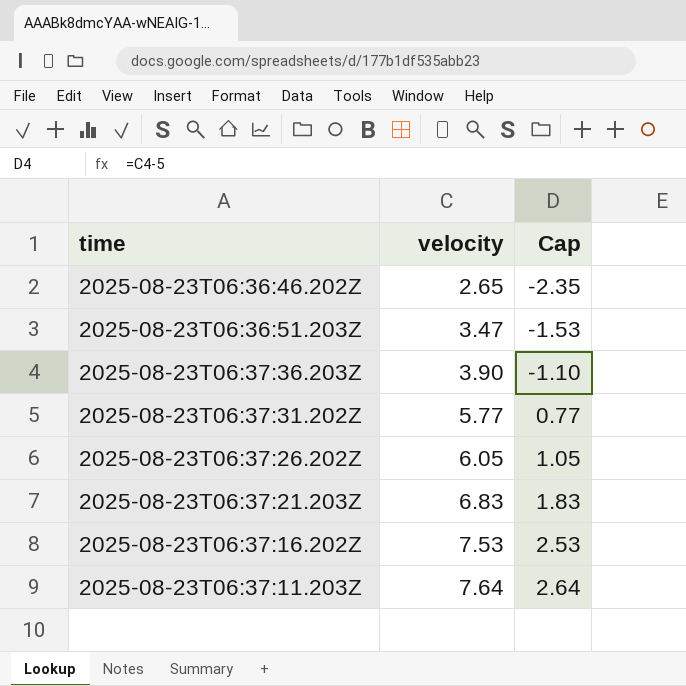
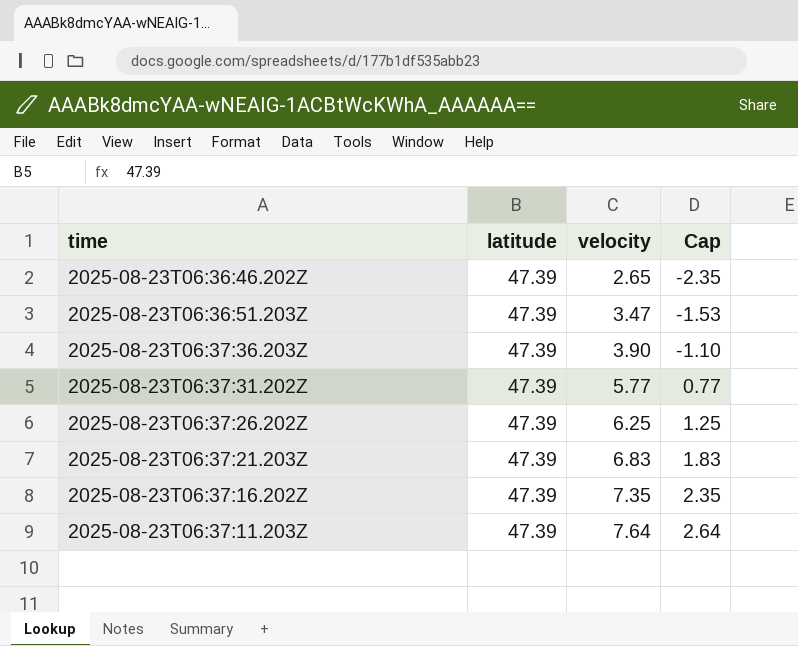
column latitude | position: none -> 2
2025-08-23T06:37:26.202Z | velocity: 6.05 -> 6.25
2025-08-23T06:37:26.202Z | Cap: 1.05 -> 1.25
2025-08-23T06:37:16.202Z | velocity: 7.53 -> 7.35
2025-08-23T06:37:16.202Z | Cap: 2.53 -> 2.35

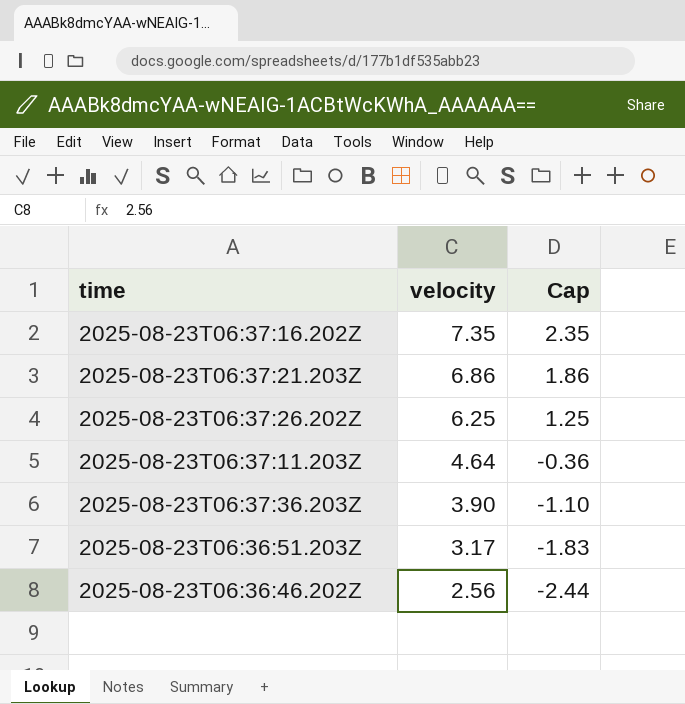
row order: velocity ascending -> velocity descending
column latitude | position: 2 -> none
row 2025-08-23T06:37:31.202Z: 47.39 | 5.77 | 0.77 -> none
2025-08-23T06:37:21.203Z | velocity: 6.83 -> 6.86
2025-08-23T06:37:21.203Z | Cap: 1.83 -> 1.86
2025-08-23T06:37:11.203Z | velocity: 7.64 -> 4.64
2025-08-23T06:37:11.203Z | Cap: 2.64 -> -0.36
2025-08-23T06:36:51.203Z | velocity: 3.47 -> 3.17
2025-08-23T06:36:51.203Z | Cap: -1.53 -> -1.83
2025-08-23T06:36:46.202Z | velocity: 2.65 -> 2.56
2025-08-23T06:36:46.202Z | Cap: -2.35 -> -2.44

